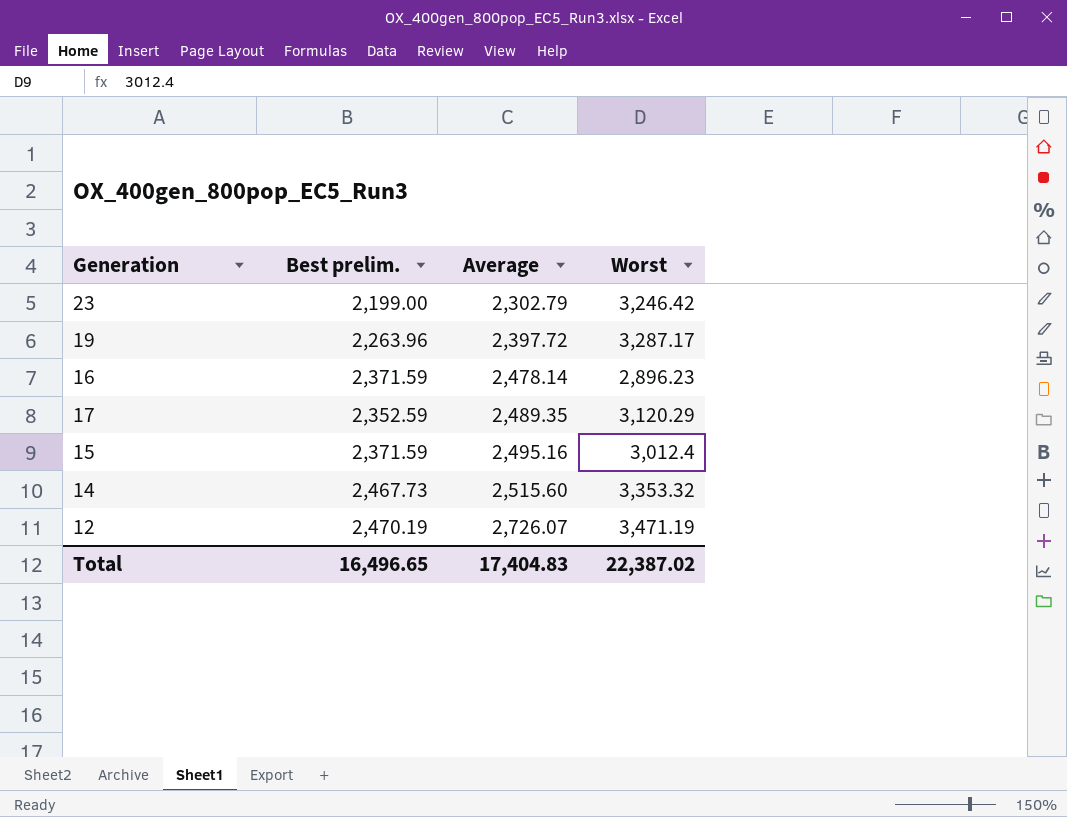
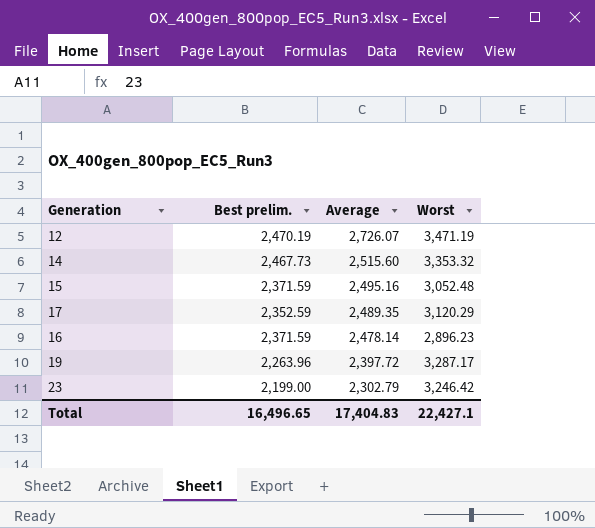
row order: Average ascending -> Average descending
15 | Worst: 3,012.4 -> 3,052.48
Total | Worst: 22,387.02 -> 22,427.1

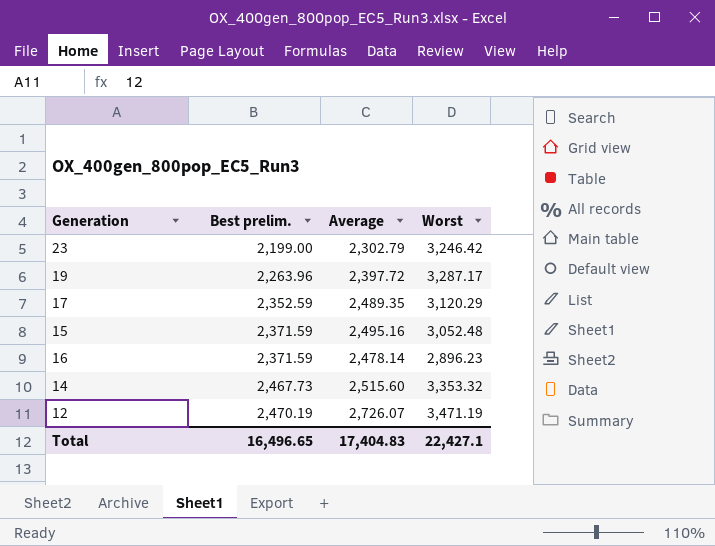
row order: Average descending -> Best prelim. ascending

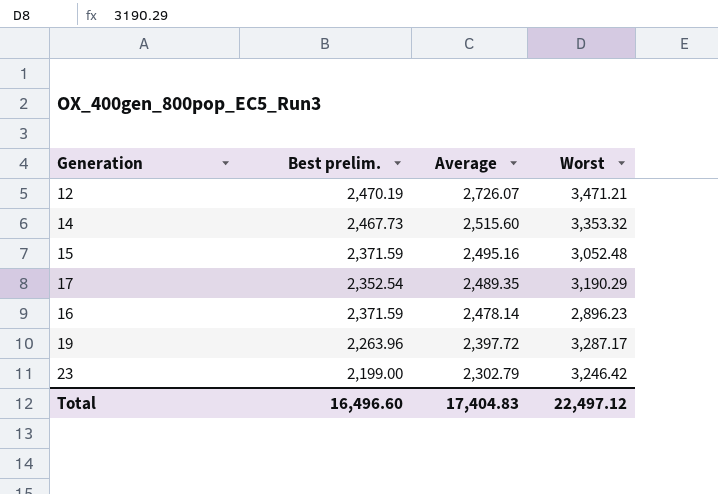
row order: Best prelim. ascending -> Average descending
12 | Worst: 3,471.19 -> 3,471.21
17 | Best prelim.: 2,352.59 -> 2,352.54
17 | Worst: 3,120.29 -> 3,190.29
Total | Best prelim.: 16,496.65 -> 16,496.60
Total | Worst: 22,427.1 -> 22,497.12

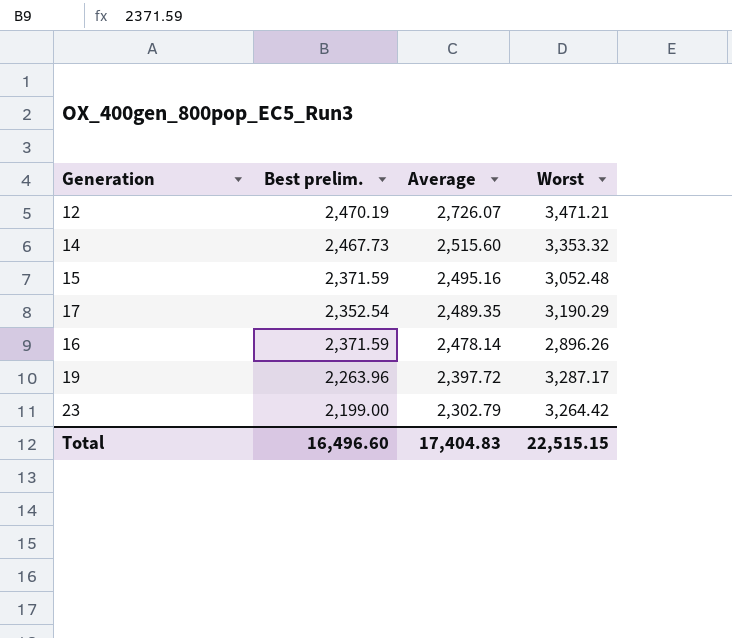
16 | Worst: 2,896.23 -> 2,896.26
23 | Worst: 3,246.42 -> 3,264.42
Total | Worst: 22,497.12 -> 22,515.15

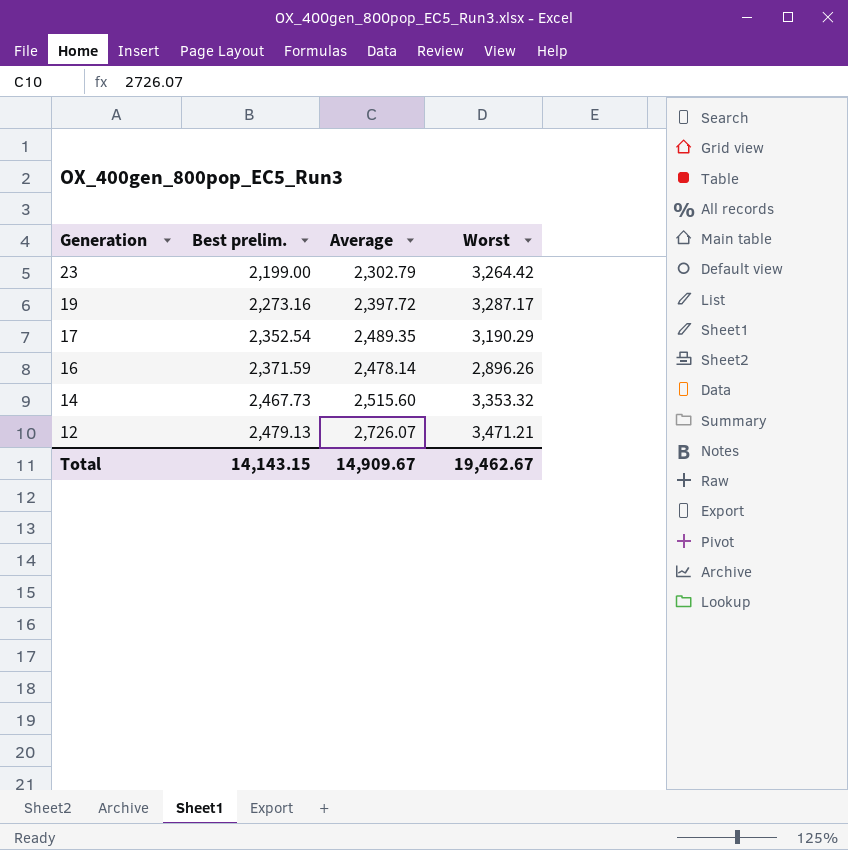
row order: Average descending -> Generation descending
row 15: 2,371.59 | 2,495.16 | 3,052.48 -> none
19 | Best prelim.: 2,263.96 -> 2,273.16
12 | Best prelim.: 2,470.19 -> 2,479.13
Total | Best prelim.: 16,496.60 -> 14,143.15
Total | Average: 17,404.83 -> 14,909.67
Total | Worst: 22,515.15 -> 19,462.67

